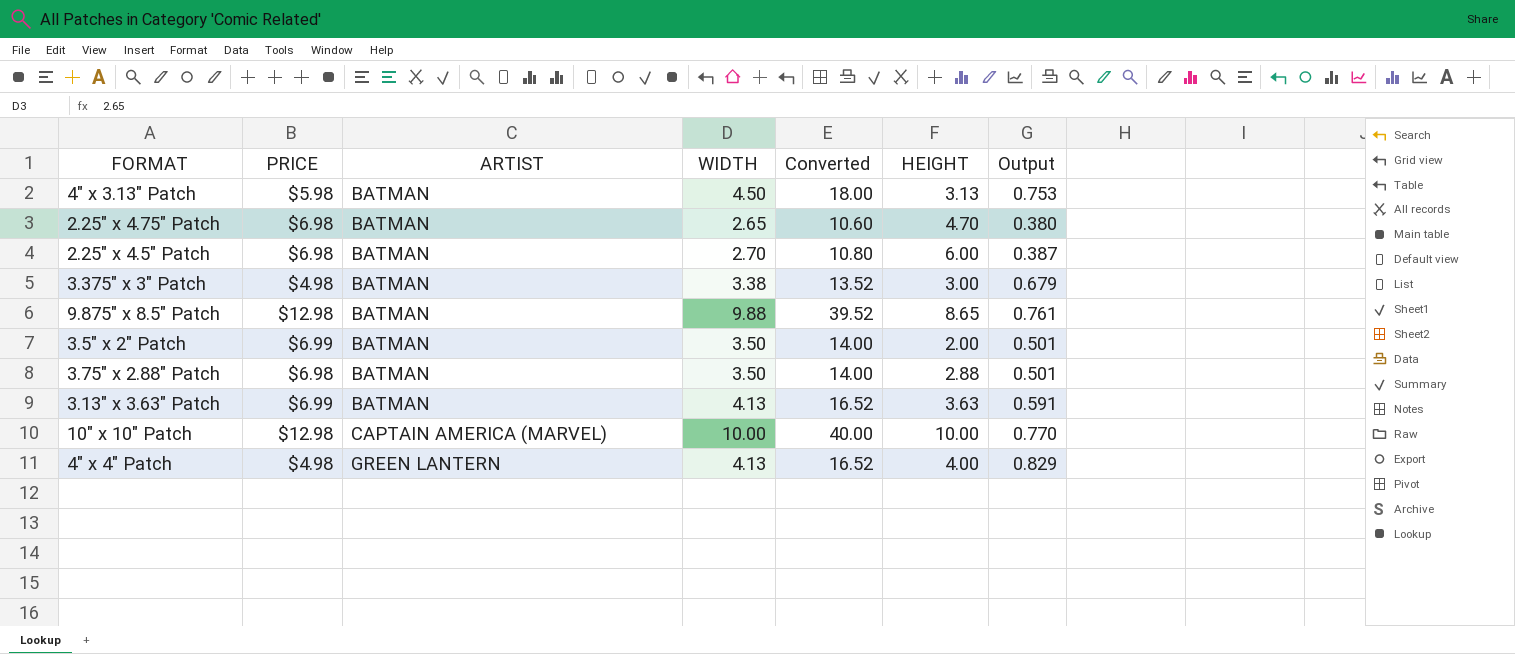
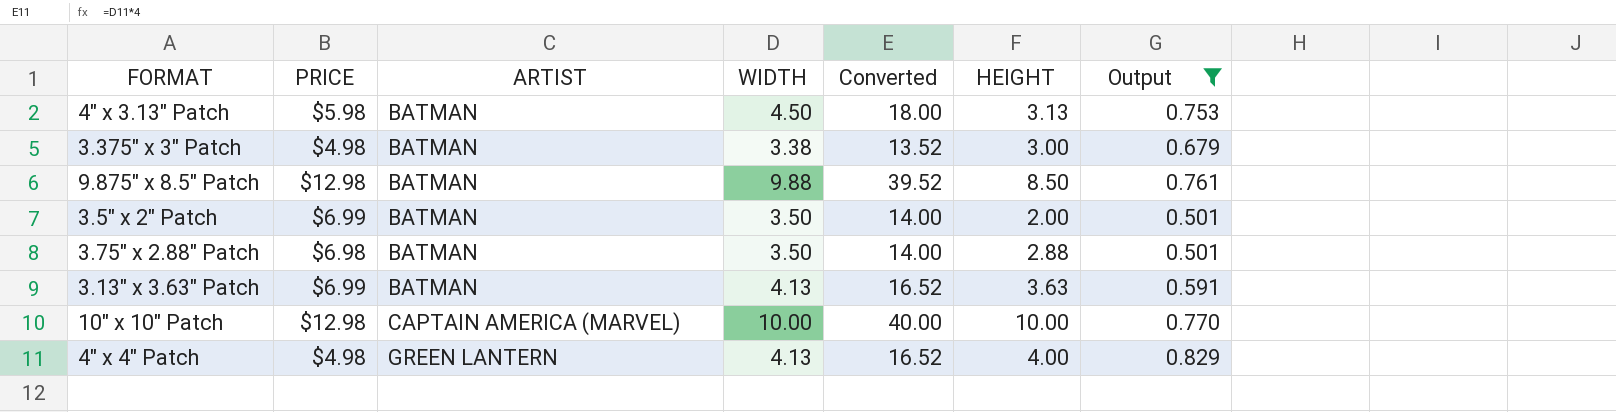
filter: none -> Output >= 0.501
9.875" x 8.5" Patch | HEIGHT: 8.65 -> 8.50

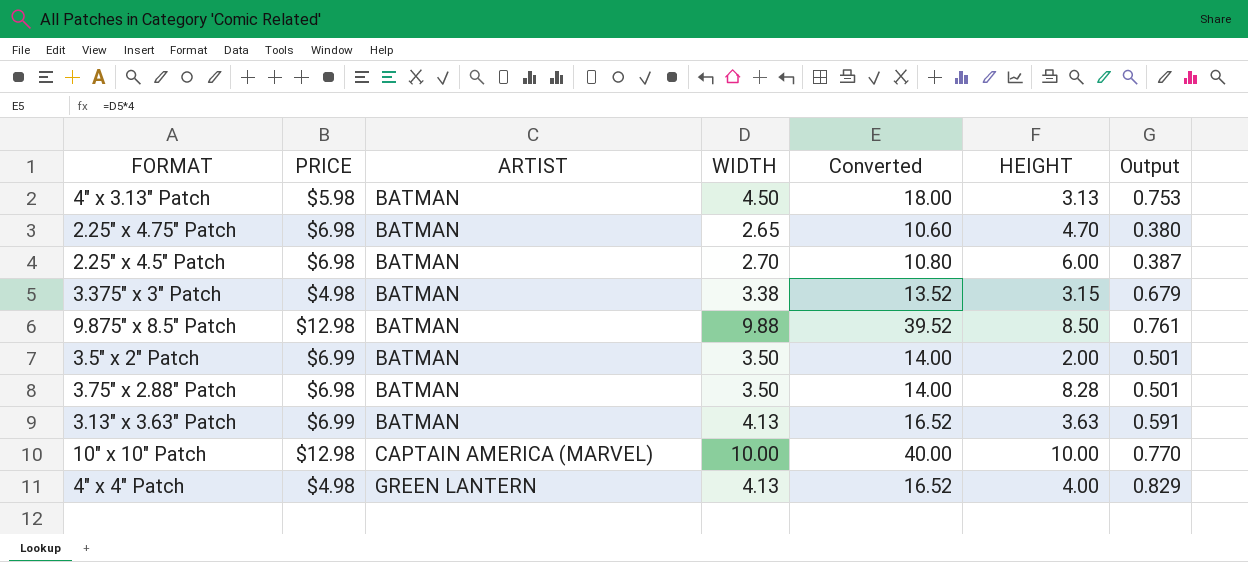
filter: Output >= 0.501 -> none
3.375" x 3" Patch | HEIGHT: 3.00 -> 3.15
3.75" x 2.88" Patch | HEIGHT: 2.88 -> 8.28

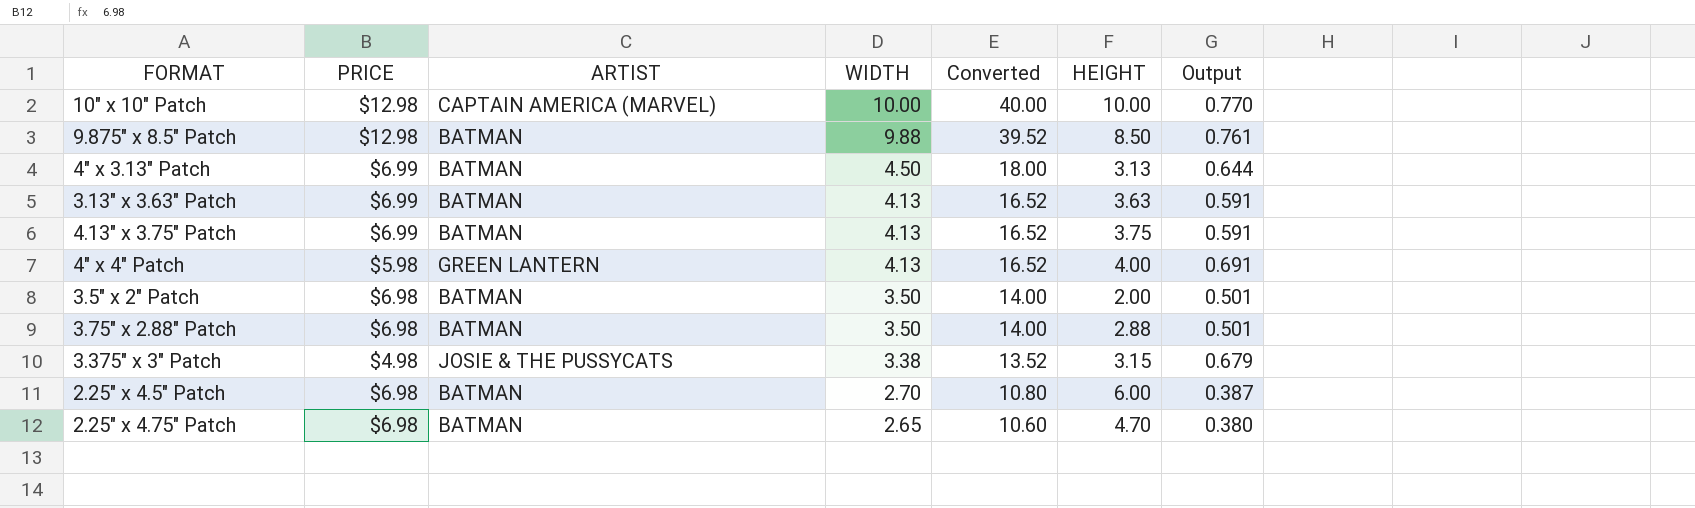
row order: ARTIST ascending -> WIDTH descending
4" x 3.13" Patch | PRICE: $5.98 -> $6.99
4" x 3.13" Patch | Output: 0.753 -> 0.644
row 4.13" x 3.75" Patch: none -> $6.99 | BATMAN | 4.13 | 16.52 | 3.75 | 0.591
4" x 4" Patch | PRICE: $4.98 -> $5.98
4" x 4" Patch | Output: 0.829 -> 0.691
3.5" x 2" Patch | PRICE: $6.99 -> $6.98
3.75" x 2.88" Patch | HEIGHT: 8.28 -> 2.88
3.375" x 3" Patch | ARTIST: BATMAN -> JOSIE & THE PUSSYCATS

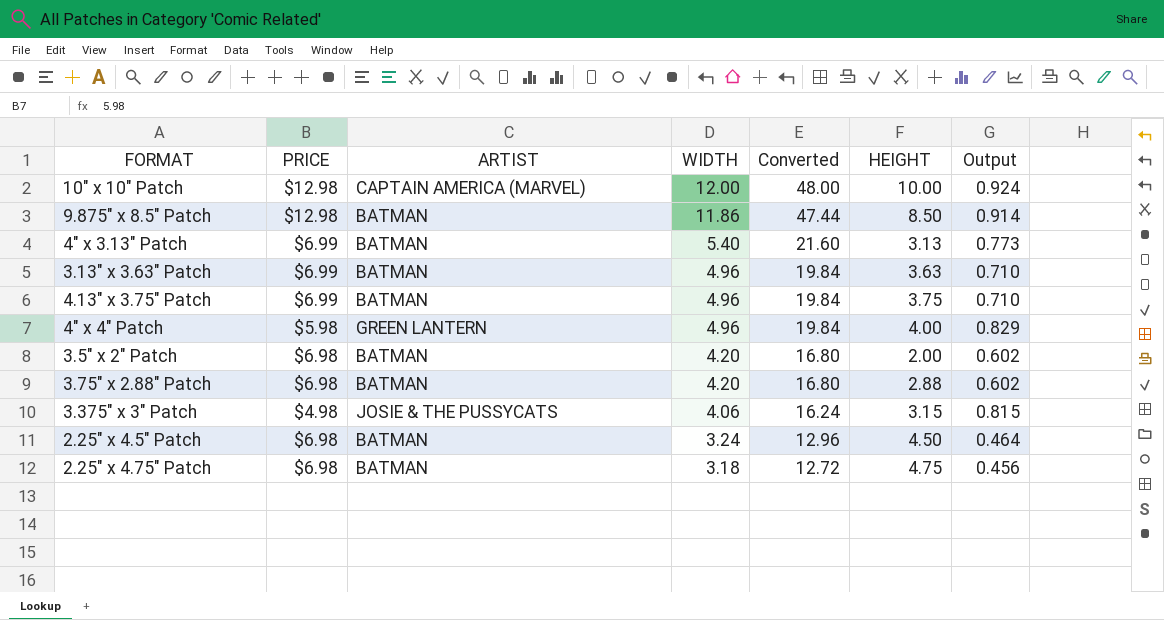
10" x 10" Patch | WIDTH: 10.00 -> 12.00
10" x 10" Patch | Converted: 40.00 -> 48.00
10" x 10" Patch | Output: 0.770 -> 0.924
9.875" x 8.5" Patch | WIDTH: 9.88 -> 11.86
9.875" x 8.5" Patch | Converted: 39.52 -> 47.44
9.875" x 8.5" Patch | Output: 0.761 -> 0.914
4" x 3.13" Patch | WIDTH: 4.50 -> 5.40
4" x 3.13" Patch | Converted: 18.00 -> 21.60
4" x 3.13" Patch | Output: 0.644 -> 0.773
3.13" x 3.63" Patch | WIDTH: 4.13 -> 4.96
3.13" x 3.63" Patch | Converted: 16.52 -> 19.84
3.13" x 3.63" Patch | Output: 0.591 -> 0.710
4.13" x 3.75" Patch | WIDTH: 4.13 -> 4.96
4.13" x 3.75" Patch | Converted: 16.52 -> 19.84
4.13" x 3.75" Patch | Output: 0.591 -> 0.710
4" x 4" Patch | WIDTH: 4.13 -> 4.96
4" x 4" Patch | Converted: 16.52 -> 19.84
4" x 4" Patch | Output: 0.691 -> 0.829
3.5" x 2" Patch | WIDTH: 3.50 -> 4.20
3.5" x 2" Patch | Converted: 14.00 -> 16.80
3.5" x 2" Patch | Output: 0.501 -> 0.602
3.75" x 2.88" Patch | WIDTH: 3.50 -> 4.20
3.75" x 2.88" Patch | Converted: 14.00 -> 16.80
3.75" x 2.88" Patch | Output: 0.501 -> 0.602
3.375" x 3" Patch | WIDTH: 3.38 -> 4.06
3.375" x 3" Patch | Converted: 13.52 -> 16.24
3.375" x 3" Patch | Output: 0.679 -> 0.815
2.25" x 4.5" Patch | WIDTH: 2.70 -> 3.24
2.25" x 4.5" Patch | Converted: 10.80 -> 12.96
2.25" x 4.5" Patch | HEIGHT: 6.00 -> 4.50
2.25" x 4.5" Patch | Output: 0.387 -> 0.464
2.25" x 4.75" Patch | WIDTH: 2.65 -> 3.18
2.25" x 4.75" Patch | Converted: 10.60 -> 12.72
2.25" x 4.75" Patch | HEIGHT: 4.70 -> 4.75
2.25" x 4.75" Patch | Output: 0.380 -> 0.456

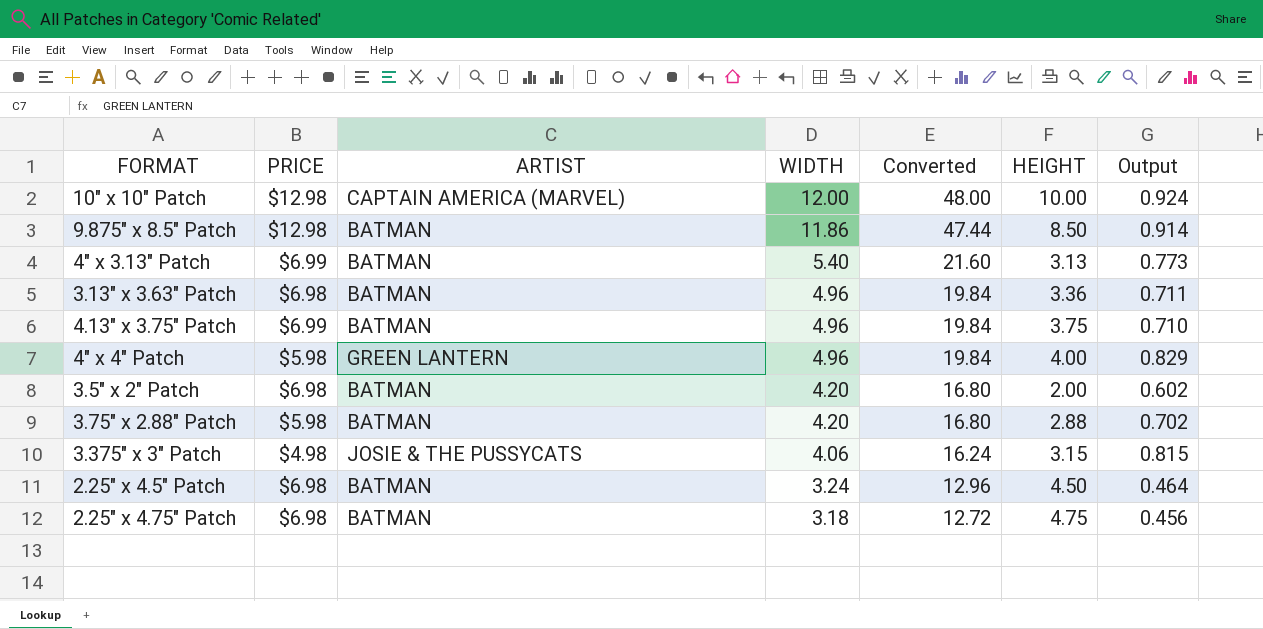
3.13" x 3.63" Patch | PRICE: $6.99 -> $6.98
3.13" x 3.63" Patch | HEIGHT: 3.63 -> 3.36
3.13" x 3.63" Patch | Output: 0.710 -> 0.711
3.75" x 2.88" Patch | PRICE: $6.98 -> $5.98
3.75" x 2.88" Patch | Output: 0.602 -> 0.702

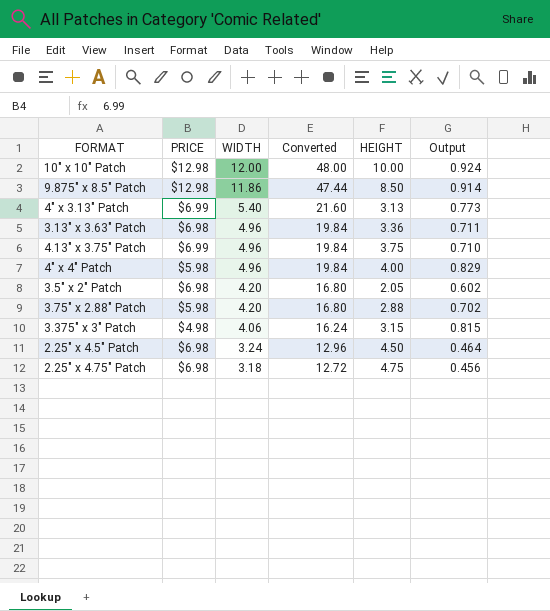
column ARTIST | position: 3 -> none
3.5" x 2" Patch | HEIGHT: 2.00 -> 2.05

